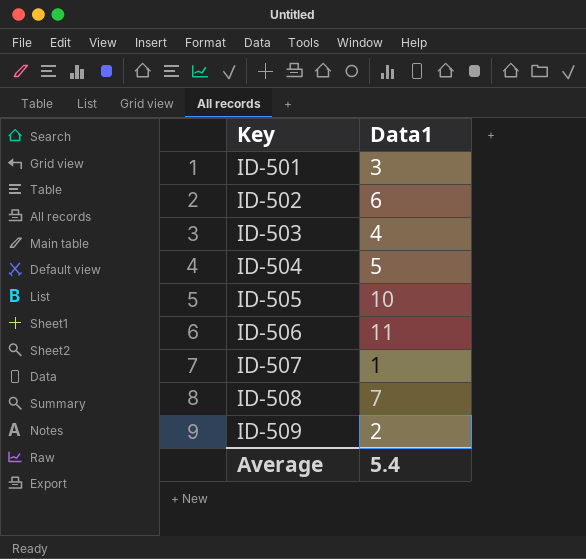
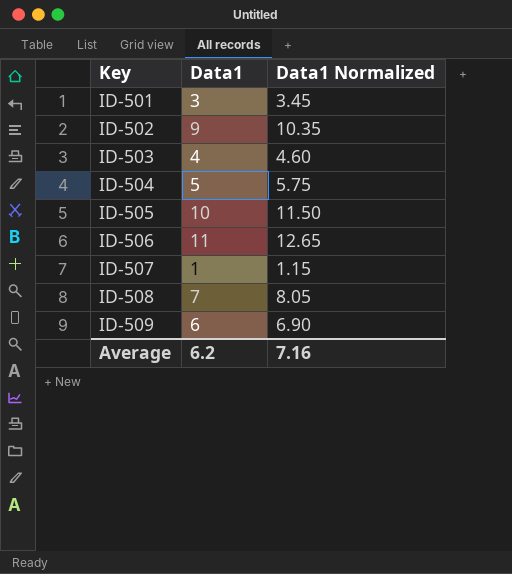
column Data1 Normalized | formula: none -> [Data1] * 1.15
ID-502 | Data1: 6 -> 9
ID-509 | Data1: 2 -> 6
Average | Data1: 5.4 -> 6.2

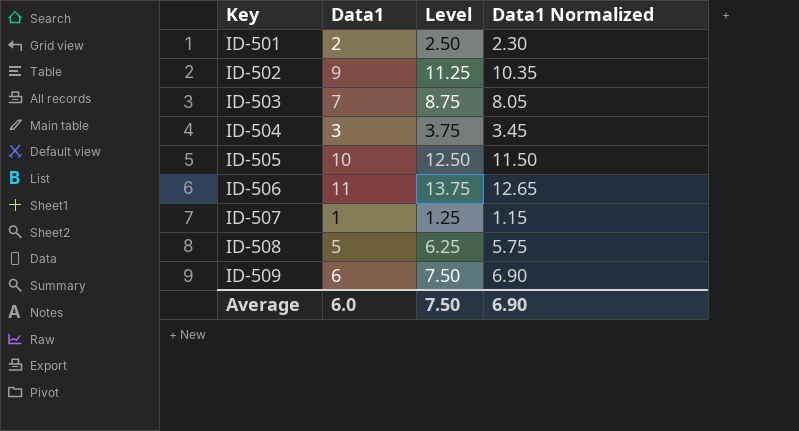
column Level | formula: none -> [Data1] * 1.25
ID-501 | Data1: 3 -> 2
ID-501 | Data1 Normalized: 3.45 -> 2.30
ID-503 | Data1: 4 -> 7
ID-503 | Data1 Normalized: 4.60 -> 8.05
ID-504 | Data1: 5 -> 3
ID-504 | Data1 Normalized: 5.75 -> 3.45
ID-508 | Data1: 7 -> 5
ID-508 | Data1 Normalized: 8.05 -> 5.75
Average | Data1: 6.2 -> 6.0
Average | Data1 Normalized: 7.16 -> 6.90

